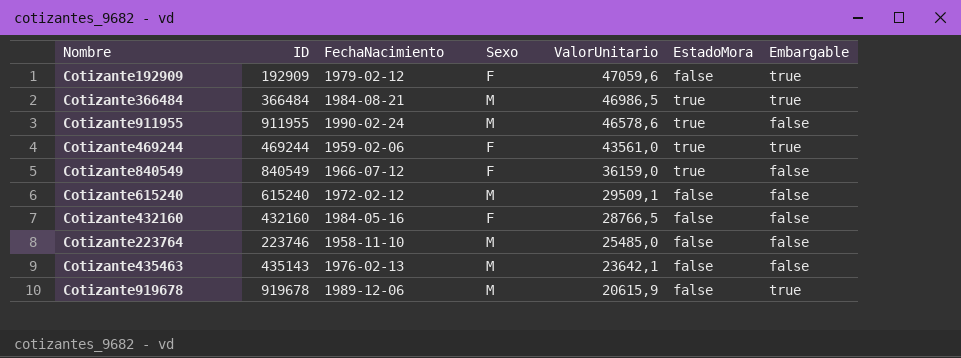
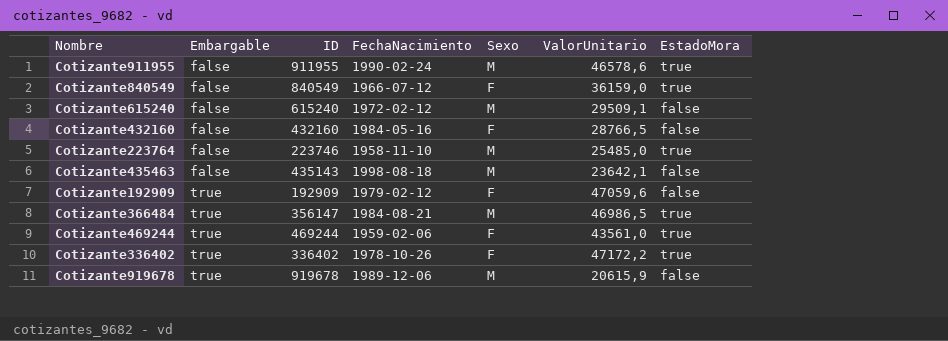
row order: ValorUnitario descending -> Embargable ascending
column Embargable | position: 7 -> 2
Cotizante223764 | EstadoMora: false -> true
Cotizante435463 | FechaNacimiento: 1976-02-13 -> 1998-08-18
Cotizante366484 | ID: 366484 -> 356147
row Cotizante336402: none -> true | 336402 | 1978-10-26 | F | 47172,2 | true

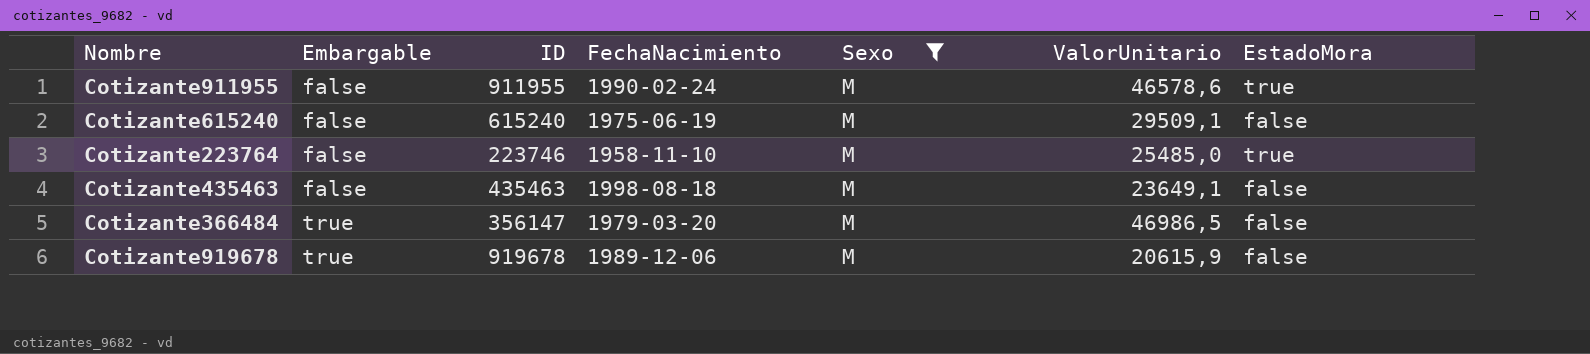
filter: none -> Sexo = M
Cotizante615240 | FechaNacimiento: 1972-02-12 -> 1975-06-19
Cotizante435463 | ID: 435143 -> 435463
Cotizante435463 | ValorUnitario: 23642,1 -> 23649,1
Cotizante366484 | FechaNacimiento: 1984-08-21 -> 1979-03-20
Cotizante366484 | EstadoMora: true -> false

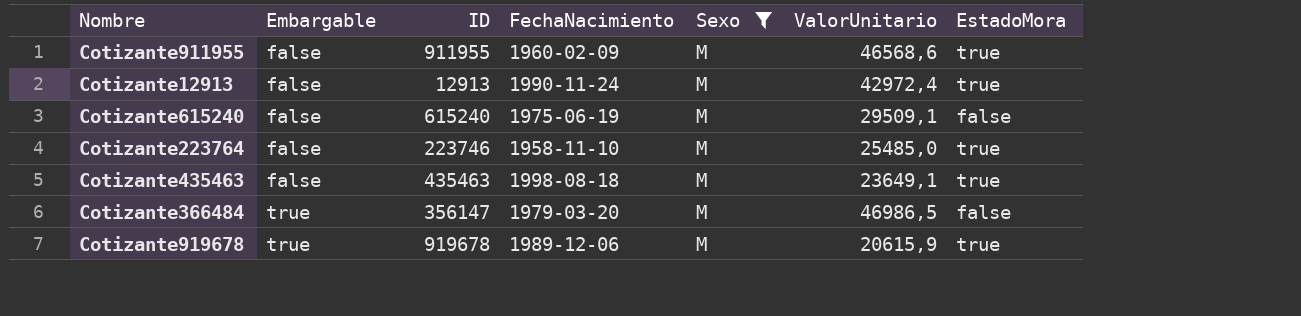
Cotizante911955 | FechaNacimiento: 1990-02-24 -> 1960-02-09
Cotizante911955 | ValorUnitario: 46578,6 -> 46568,6
row Cotizante12913: none -> false | 12913 | 1990-11-24 | M | 42972,4 | true
Cotizante435463 | EstadoMora: false -> true
Cotizante919678 | EstadoMora: false -> true

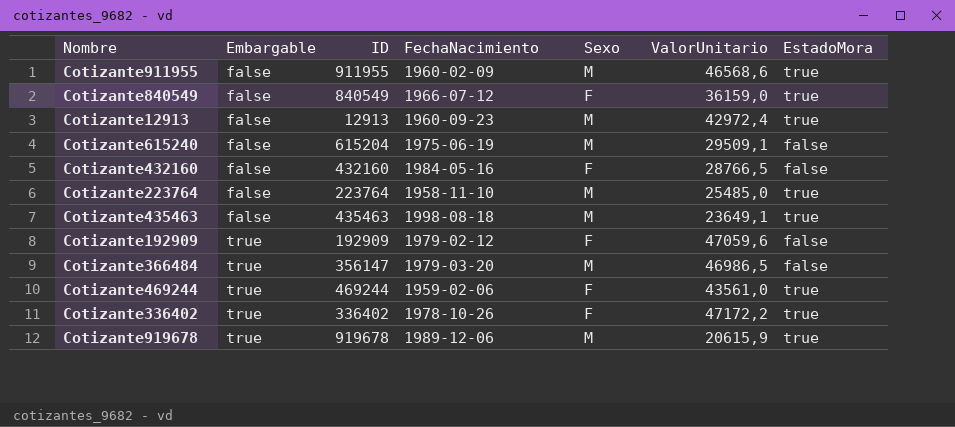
filter: Sexo = M -> none
Cotizante12913 | FechaNacimiento: 1990-11-24 -> 1960-09-23
Cotizante615240 | ID: 615240 -> 615204
Cotizante223764 | ID: 223746 -> 223764

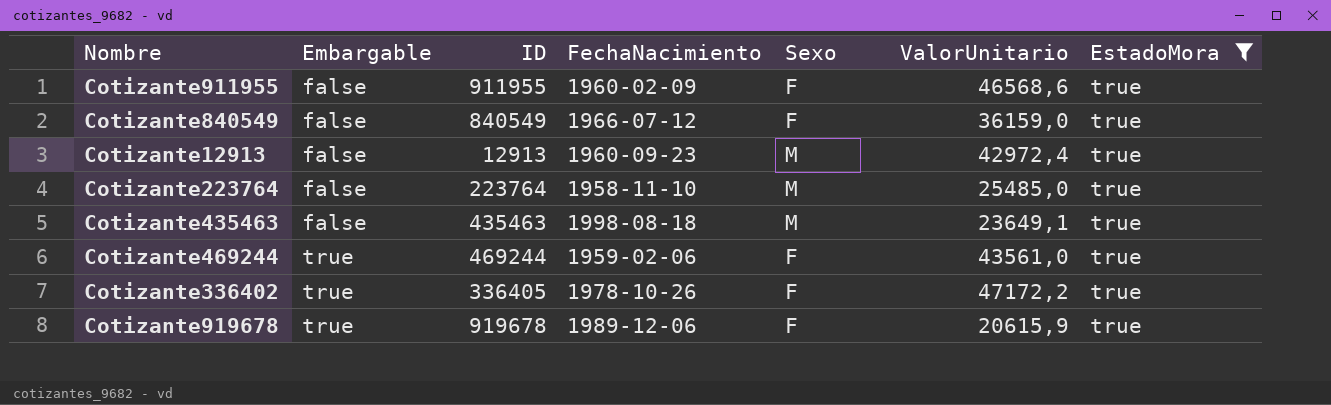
filter: none -> EstadoMora = true
Cotizante911955 | Sexo: M -> F
Cotizante336402 | ID: 336402 -> 336405
Cotizante919678 | Sexo: M -> F

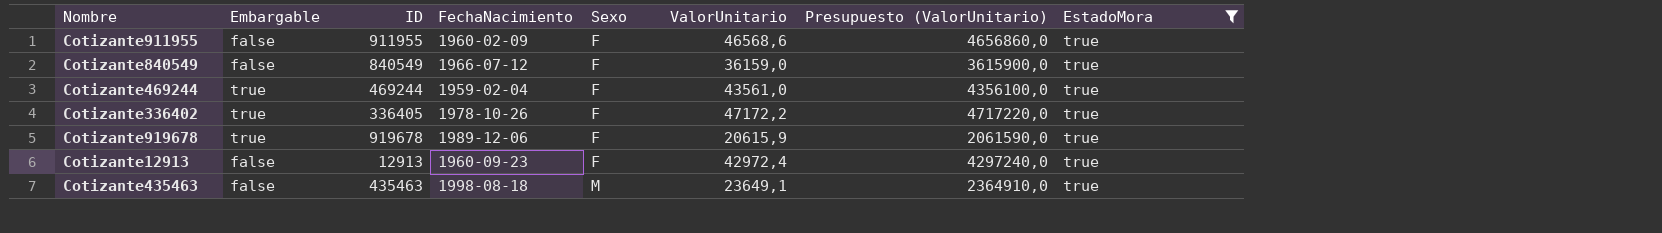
row order: Embargable ascending -> Sexo ascending
column Presupuesto (ValorUnitario) | formula: none -> [ValorUnitario] * 100
row Cotizante223764: false | 223764 | 1958-11-10 | M | 25485,0 | true -> none
Cotizante469244 | FechaNacimiento: 1959-02-06 -> 1959-02-04
Cotizante12913 | Sexo: M -> F

